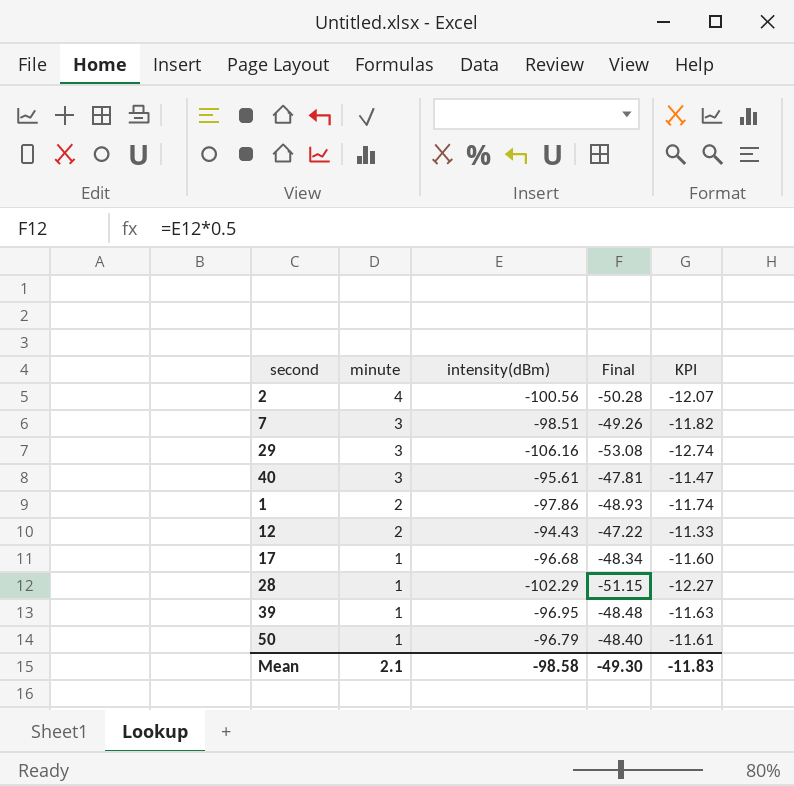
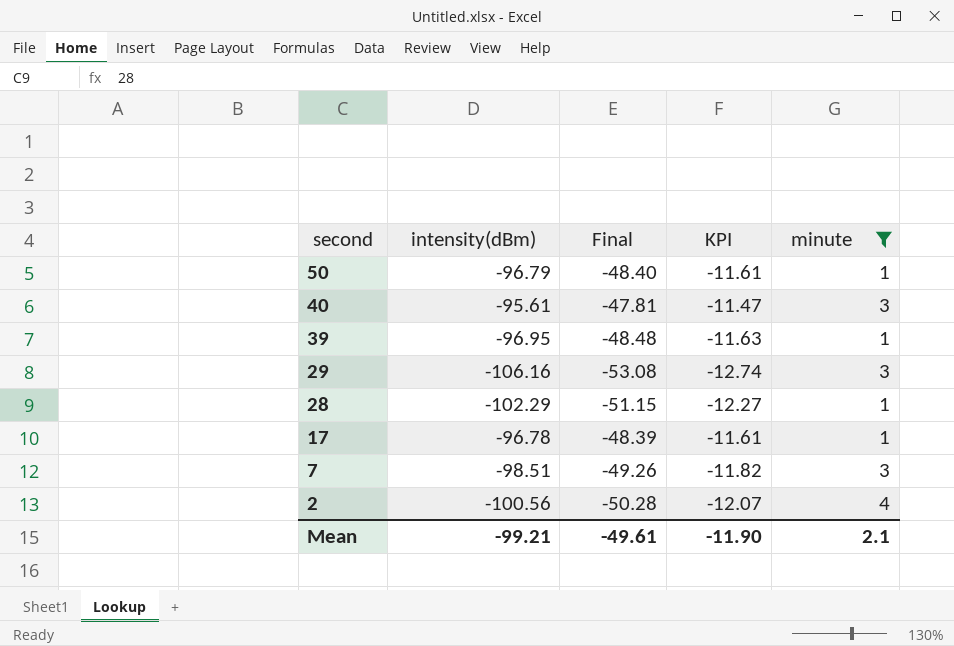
filter: none -> minute != 2
row order: minute descending -> second descending
column minute | position: 2 -> 5
17 | intensity(dBm): -96.68 -> -96.78
17 | Final: -48.34 -> -48.39
17 | KPI: -11.60 -> -11.61
Mean | intensity(dBm): -98.58 -> -99.21
Mean | Final: -49.30 -> -49.61
Mean | KPI: -11.83 -> -11.90

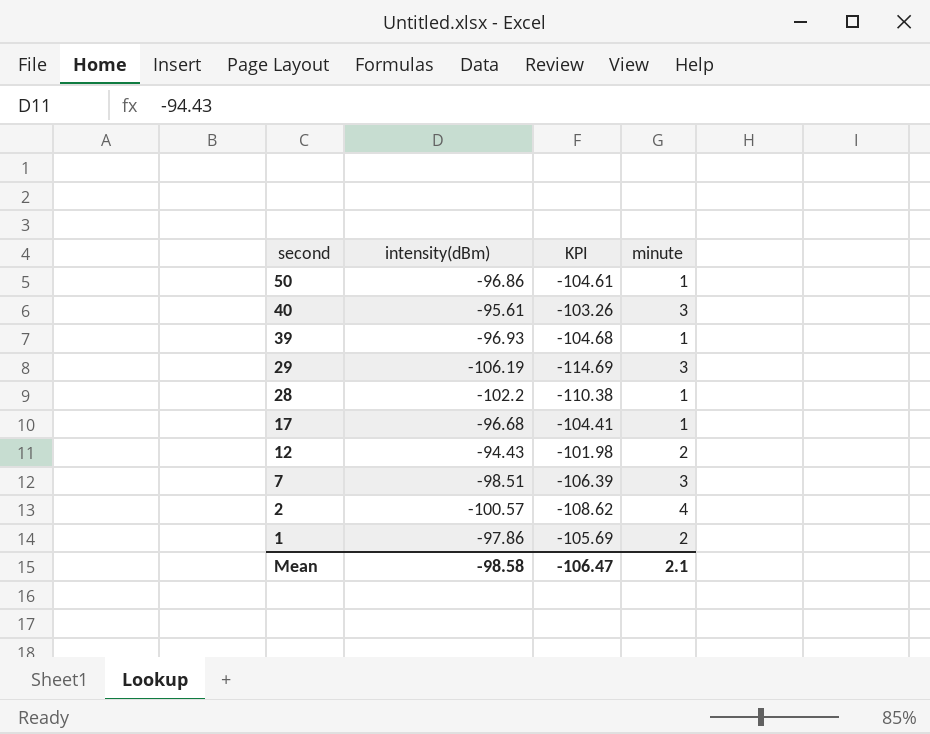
filter: minute != 2 -> none
column Final | formula: [intensity(dBm)] * 0.5 -> none
column KPI | formula: [intensity(dBm)] * 0.12 -> [intensity(dBm)] * 1.08
50 | intensity(dBm): -96.79 -> -96.86
39 | intensity(dBm): -96.95 -> -96.93
29 | intensity(dBm): -106.16 -> -106.19
28 | intensity(dBm): -102.29 -> -102.2
17 | intensity(dBm): -96.78 -> -96.68
2 | intensity(dBm): -100.56 -> -100.57
Mean | intensity(dBm): -99.21 -> -98.58
Mean | KPI: -11.90 -> -106.47

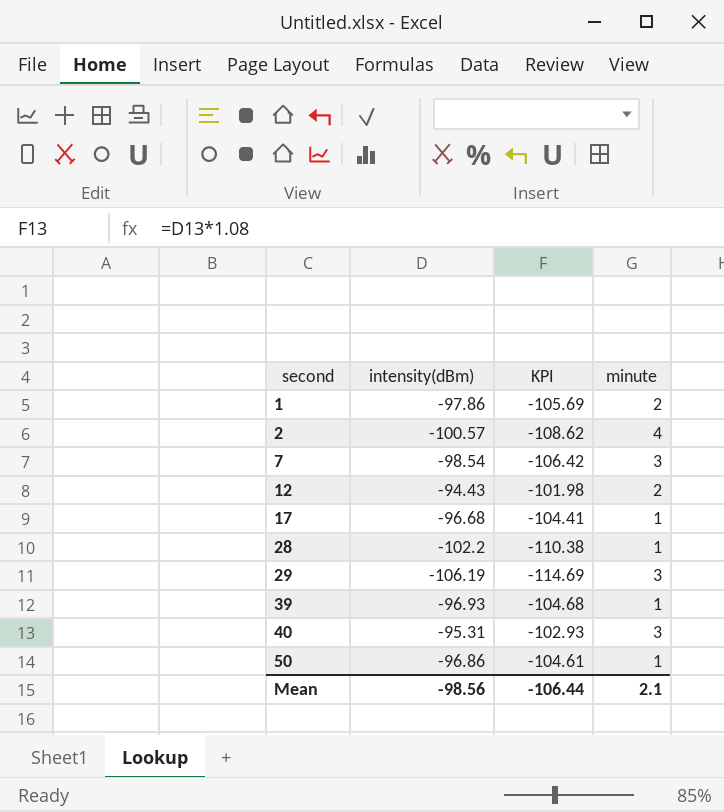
row order: second descending -> second ascending
7 | intensity(dBm): -98.51 -> -98.54
7 | KPI: -106.39 -> -106.42
40 | intensity(dBm): -95.61 -> -95.31
40 | KPI: -103.26 -> -102.93
Mean | intensity(dBm): -98.58 -> -98.56
Mean | KPI: -106.47 -> -106.44

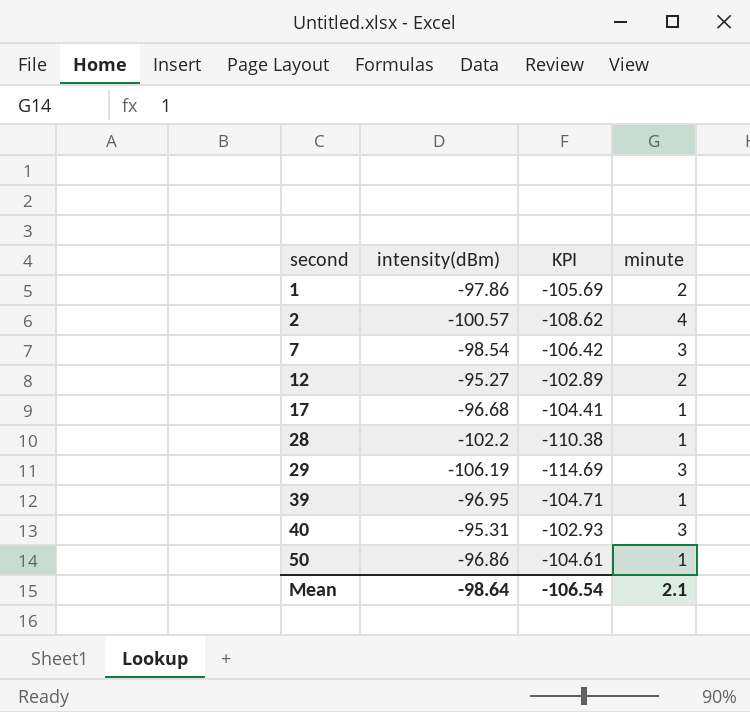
12 | intensity(dBm): -94.43 -> -95.27
12 | KPI: -101.98 -> -102.89
39 | intensity(dBm): -96.93 -> -96.95
39 | KPI: -104.68 -> -104.71
Mean | intensity(dBm): -98.56 -> -98.64
Mean | KPI: -106.44 -> -106.54

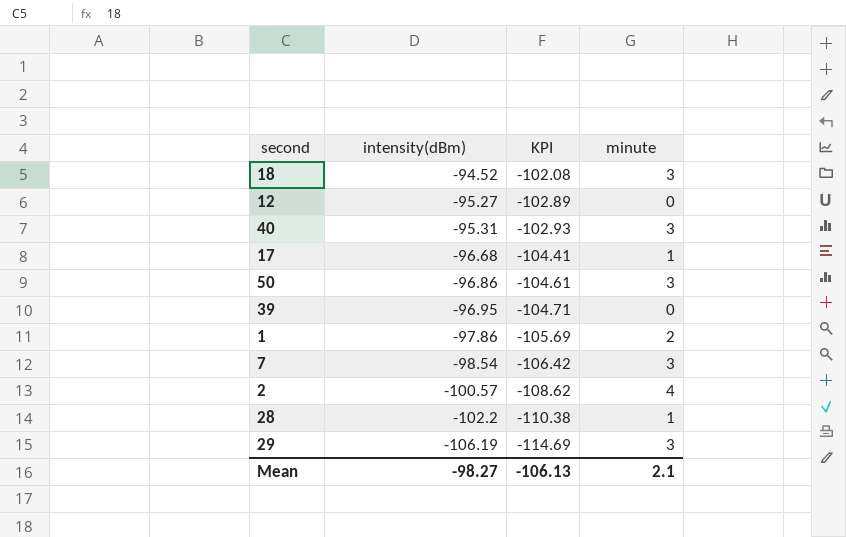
row order: second ascending -> intensity(dBm) descending
row 18: none -> -94.52 | -102.08 | 3
12 | minute: 2 -> 0
50 | minute: 1 -> 3
39 | minute: 1 -> 0
Mean | intensity(dBm): -98.64 -> -98.27
Mean | KPI: -106.54 -> -106.13

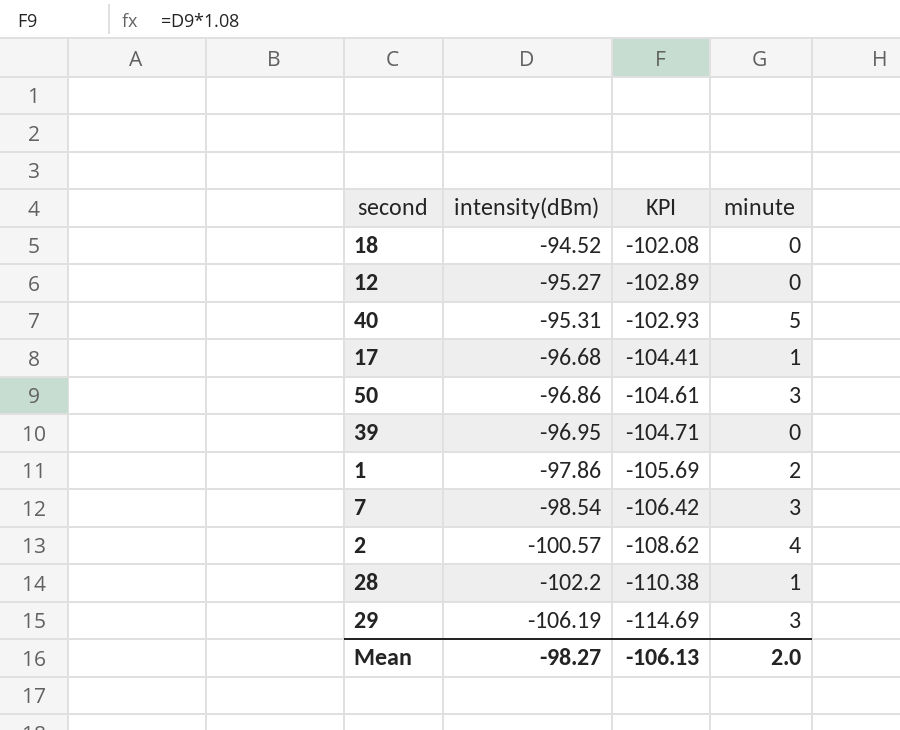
18 | minute: 3 -> 0
40 | minute: 3 -> 5
Mean | minute: 2.1 -> 2.0

